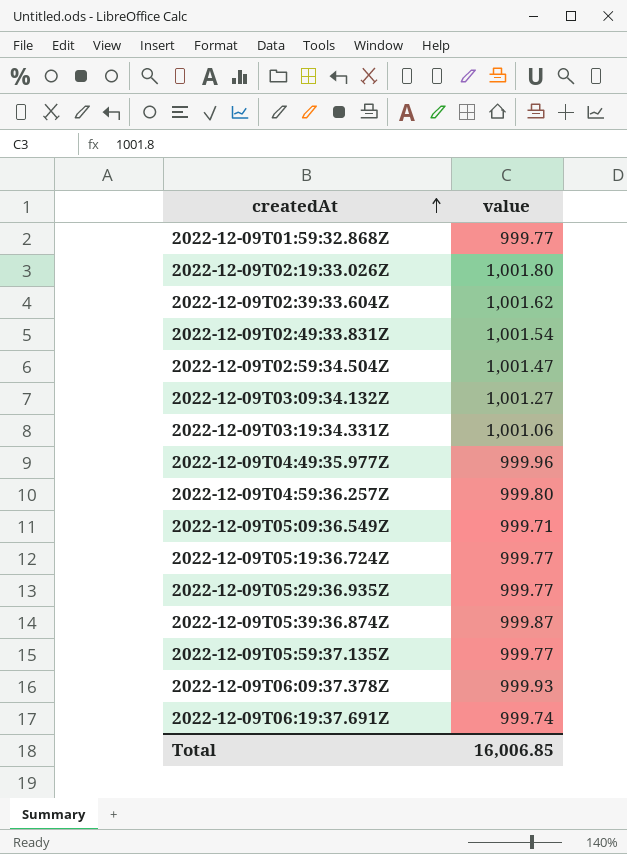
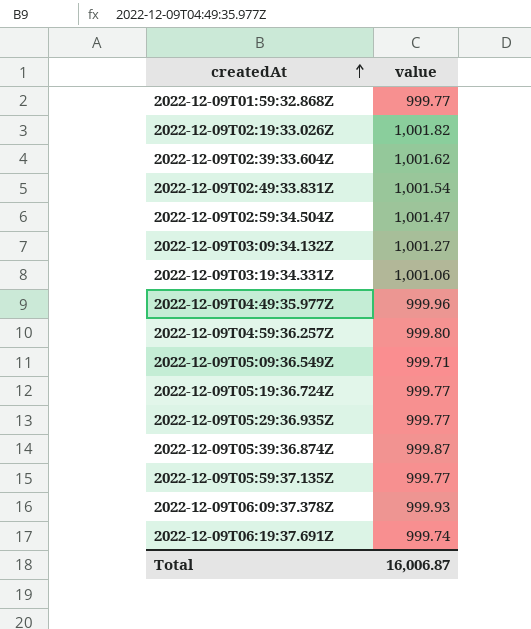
2022-12-09T02:19:33.026Z | value: 1,001.80 -> 1,001.82
Total | value: 16,006.85 -> 16,006.87

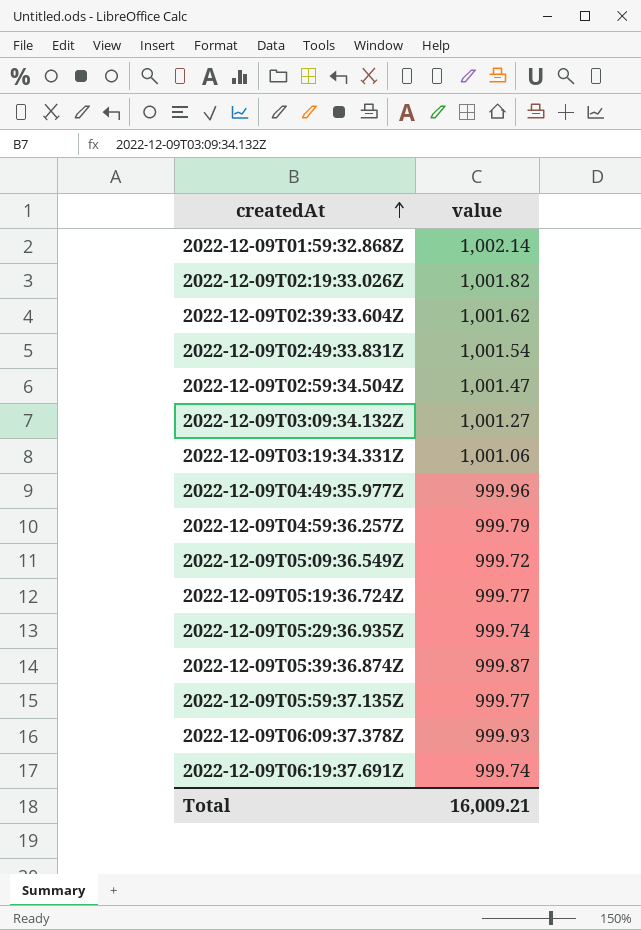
2022-12-09T01:59:32.868Z | value: 999.77 -> 1,002.14
2022-12-09T04:59:36.257Z | value: 999.80 -> 999.79
2022-12-09T05:09:36.549Z | value: 999.71 -> 999.72
2022-12-09T05:29:36.935Z | value: 999.77 -> 999.74
Total | value: 16,006.87 -> 16,009.21

